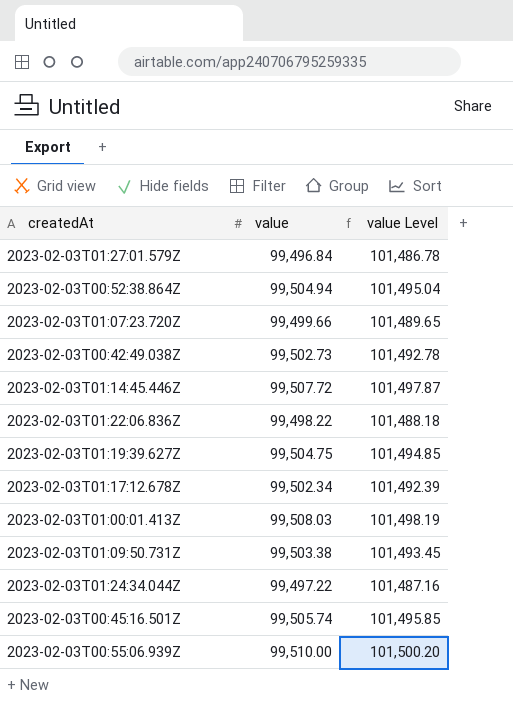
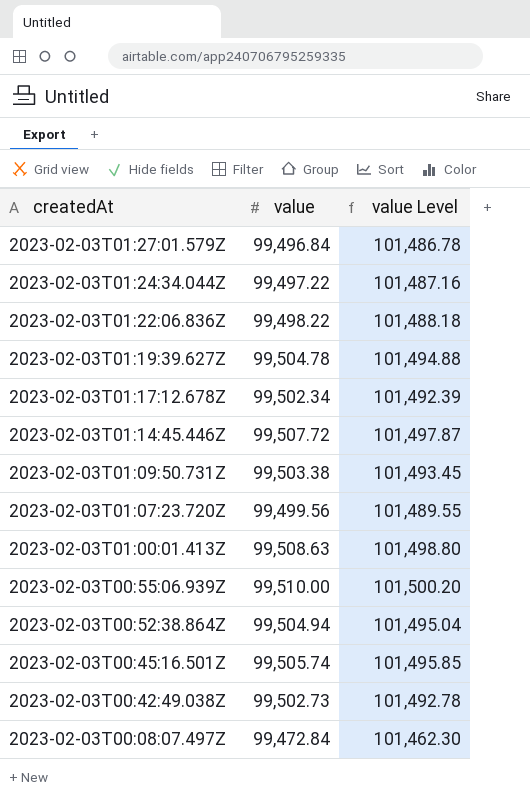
row order: none -> createdAt descending
2023-02-03T01:19:39.627Z | value: 99,504.75 -> 99,504.78
2023-02-03T01:19:39.627Z | value Level: 101,494.85 -> 101,494.88
2023-02-03T01:07:23.720Z | value: 99,499.66 -> 99,499.56
2023-02-03T01:07:23.720Z | value Level: 101,489.65 -> 101,489.55
2023-02-03T01:00:01.413Z | value: 99,508.03 -> 99,508.63
2023-02-03T01:00:01.413Z | value Level: 101,498.19 -> 101,498.80
row 2023-02-03T00:08:07.497Z: none -> 99,472.84 | 101,462.30

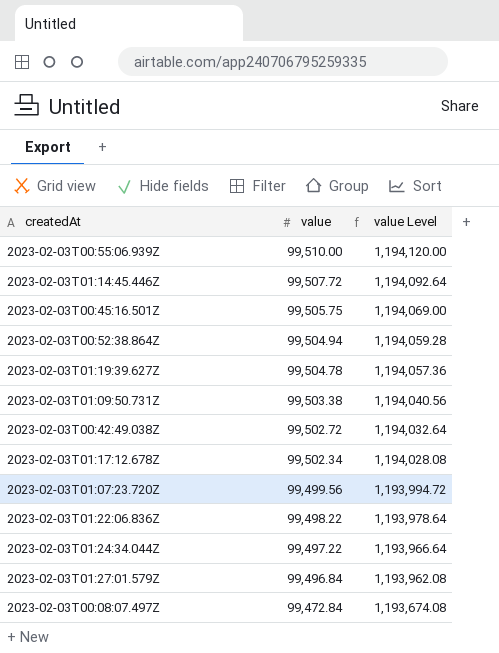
row order: createdAt descending -> value descending
column value Level | formula: [value] * 1.02 -> [value] * 12
row 2023-02-03T01:00:01.413Z: 99,508.63 | 101,498.80 -> none
2023-02-03T00:45:16.501Z | value: 99,505.74 -> 99,505.75
2023-02-03T00:42:49.038Z | value: 99,502.73 -> 99,502.72

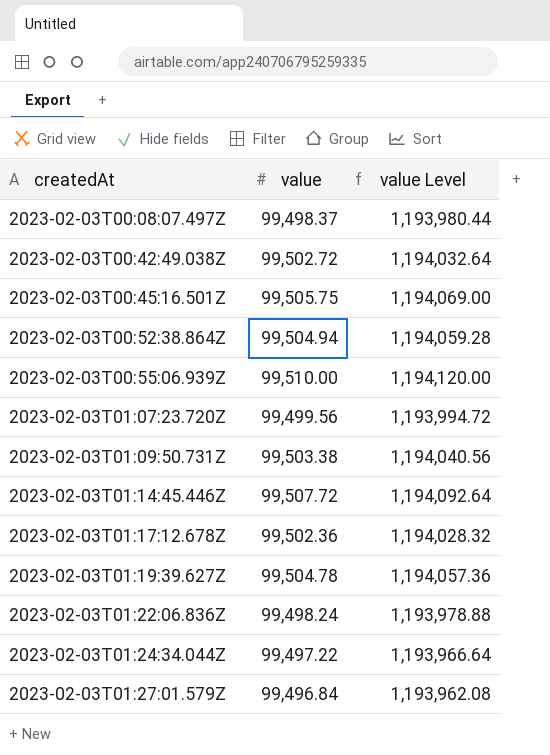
row order: value descending -> createdAt ascending
2023-02-03T00:08:07.497Z | value: 99,472.84 -> 99,498.37
2023-02-03T00:08:07.497Z | value Level: 1,193,674.08 -> 1,193,980.44
2023-02-03T01:17:12.678Z | value: 99,502.34 -> 99,502.36
2023-02-03T01:17:12.678Z | value Level: 1,194,028.08 -> 1,194,028.32
2023-02-03T01:22:06.836Z | value: 99,498.22 -> 99,498.24
2023-02-03T01:22:06.836Z | value Level: 1,193,978.64 -> 1,193,978.88

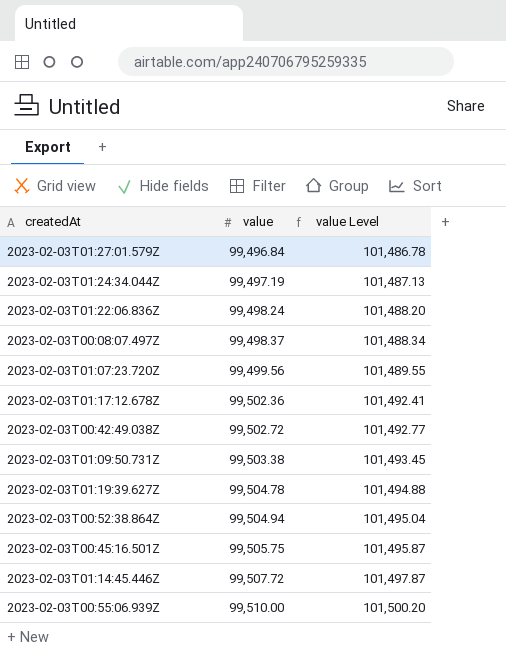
row order: createdAt ascending -> value ascending
column value Level | formula: [value] * 12 -> [value] * 1.02
2023-02-03T01:24:34.044Z | value: 99,497.22 -> 99,497.19

